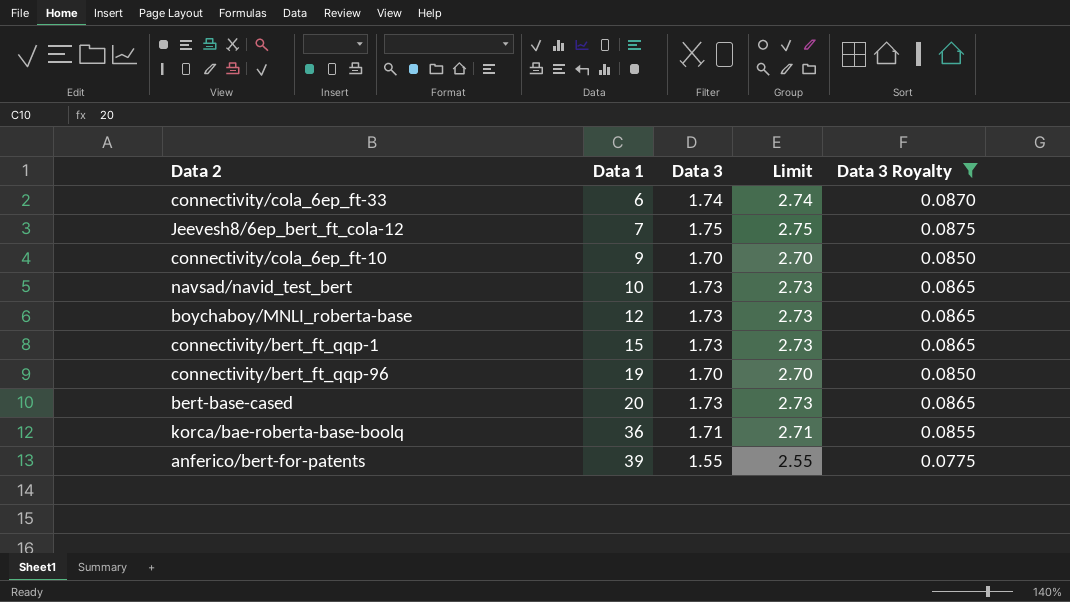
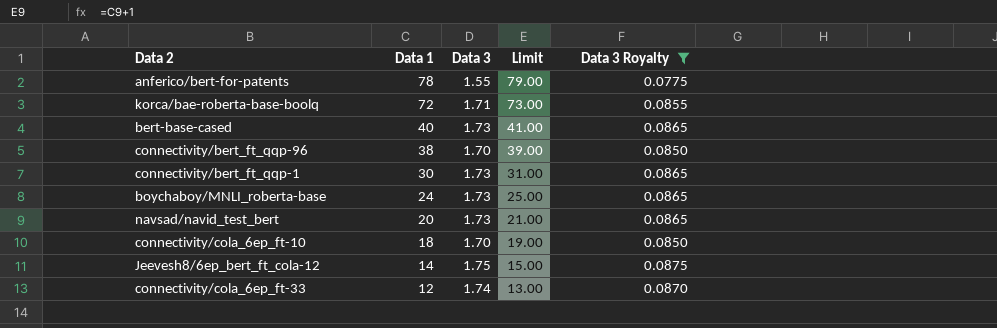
row order: Data 1 ascending -> Data 1 descending
column Limit | formula: [Data 3] + 1 -> [Data 1] + 1
anferico/bert-for-patents | Data 1: 39 -> 78
korca/bae-roberta-base-boolq | Data 1: 36 -> 72
bert-base-cased | Data 1: 20 -> 40
connectivity/bert_ft_qqp-96 | Data 1: 19 -> 38
connectivity/bert_ft_qqp-1 | Data 1: 15 -> 30
boychaboy/MNLI_roberta-base | Data 1: 12 -> 24
navsad/navid_test_bert | Data 1: 10 -> 20
connectivity/cola_6ep_ft-10 | Data 1: 9 -> 18
Jeevesh8/6ep_bert_ft_cola-12 | Data 1: 7 -> 14
connectivity/cola_6ep_ft-33 | Data 1: 6 -> 12

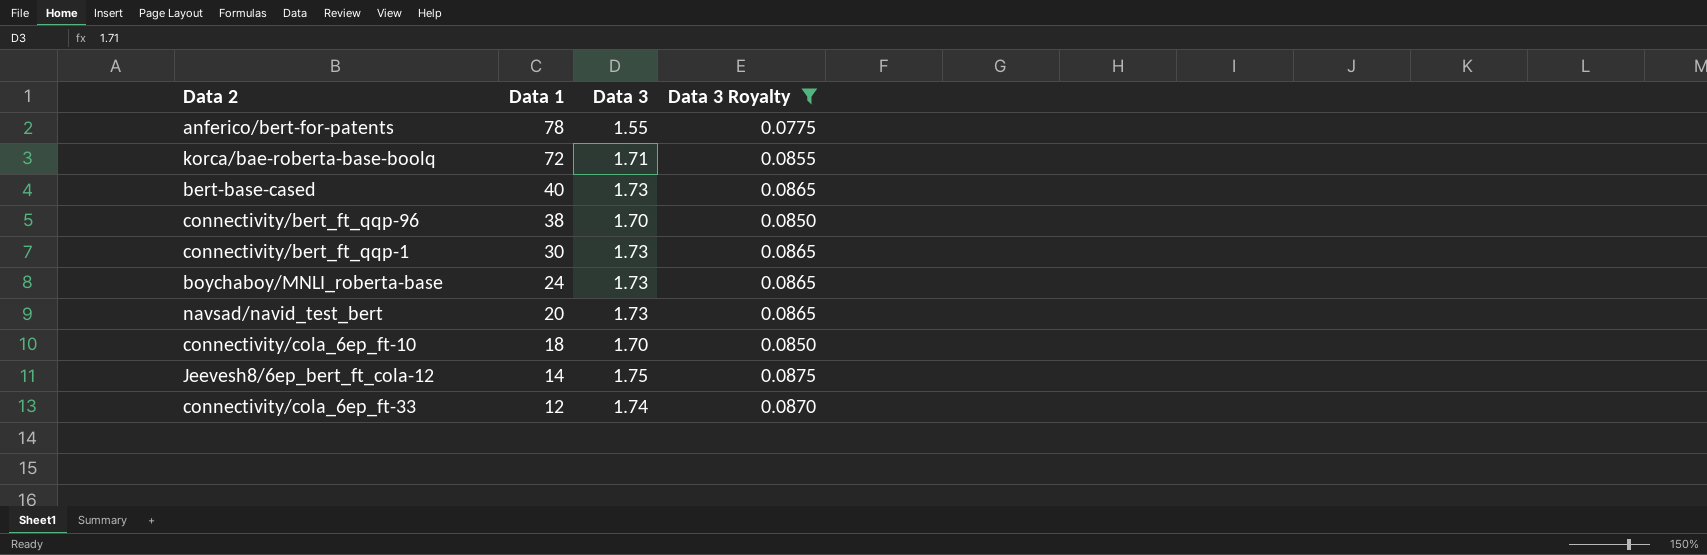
column Limit | formula: [Data 1] + 1 -> none

